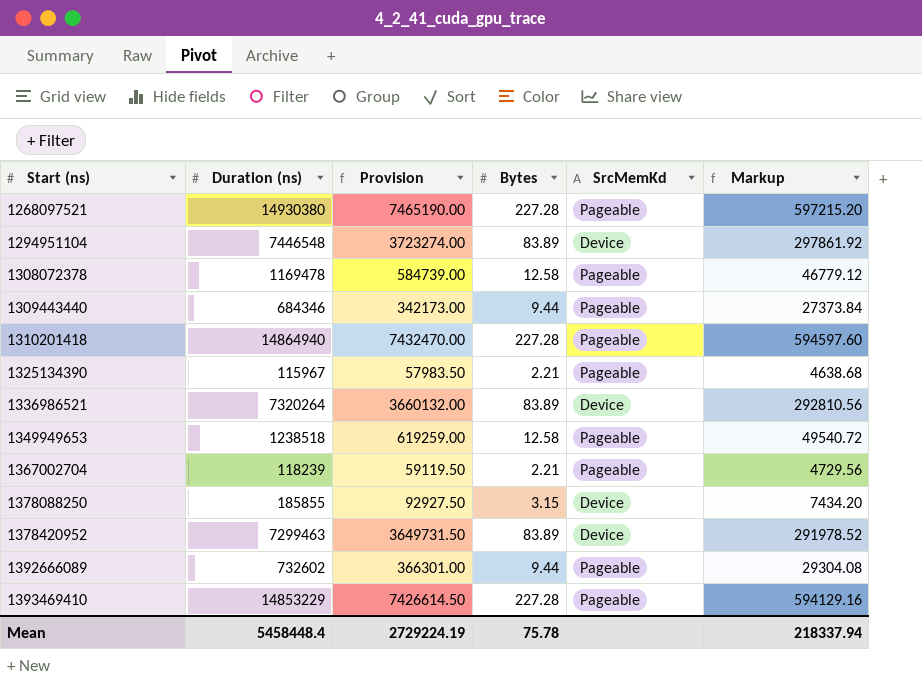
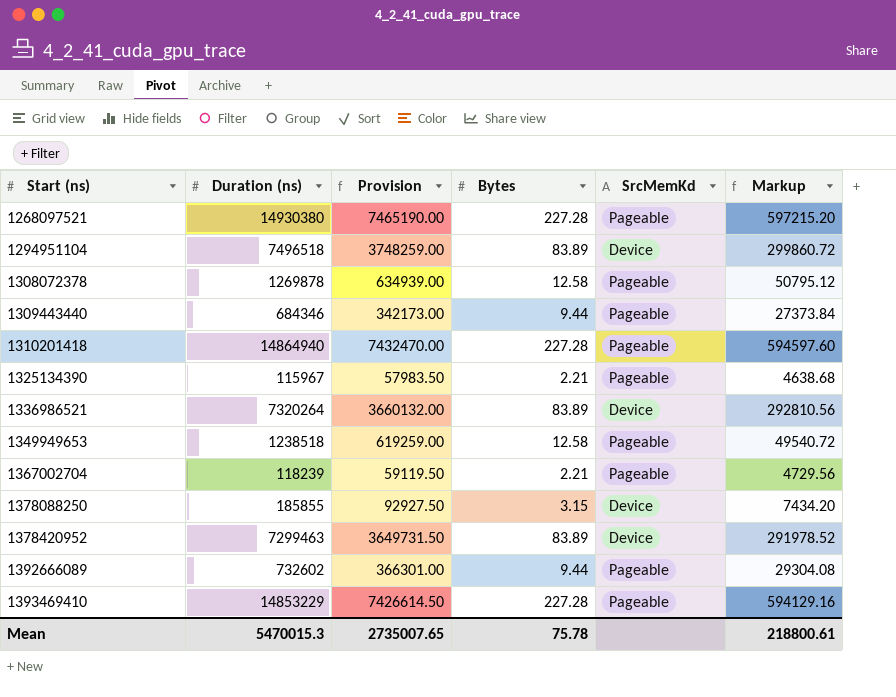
1294951104 | Duration (ns): 7446548 -> 7496518
1294951104 | Provision: 3723274.00 -> 3748259.00
1294951104 | Markup: 297861.92 -> 299860.72
1308072378 | Duration (ns): 1169478 -> 1269878
1308072378 | Provision: 584739.00 -> 634939.00
1308072378 | Markup: 46779.12 -> 50795.12
Mean | Duration (ns): 5458448.4 -> 5470015.3
Mean | Provision: 2729224.19 -> 2735007.65
Mean | Markup: 218337.94 -> 218800.61

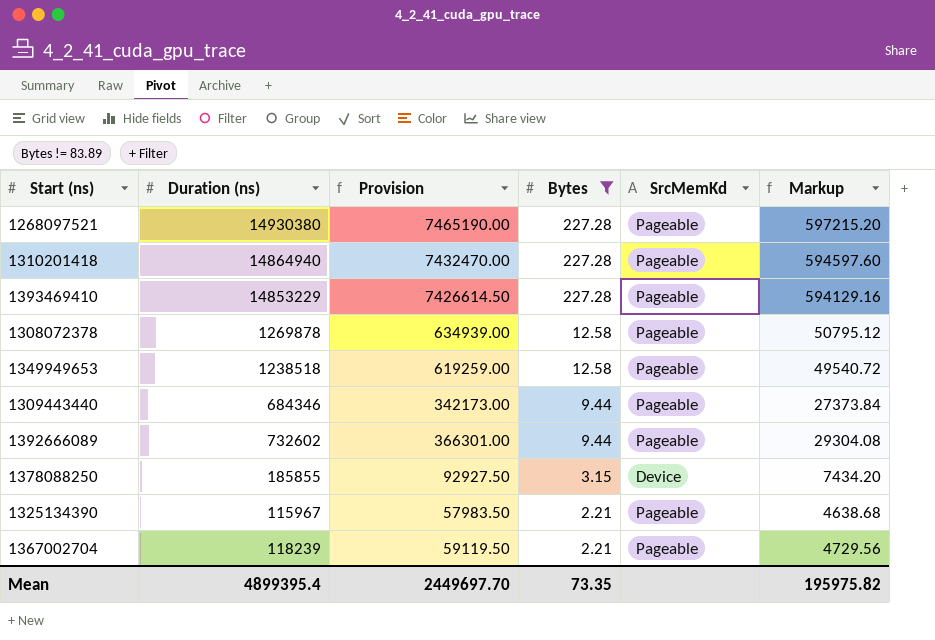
filter: none -> Bytes != 83.89
row order: Start (ns) ascending -> Bytes descending
Mean | Duration (ns): 5470015.3 -> 4899395.4
Mean | Provision: 2735007.65 -> 2449697.70
Mean | Bytes: 75.78 -> 73.35
Mean | Markup: 218800.61 -> 195975.82

